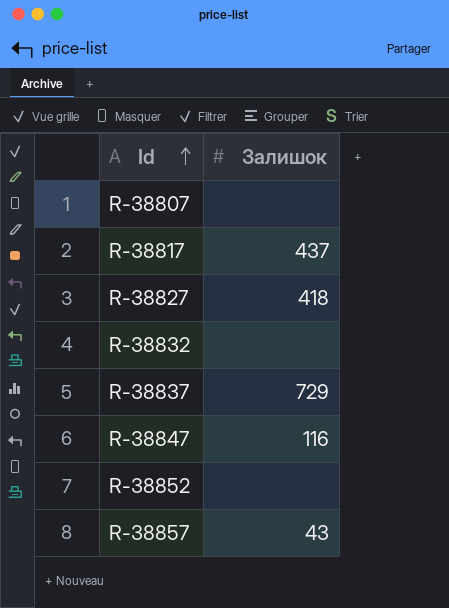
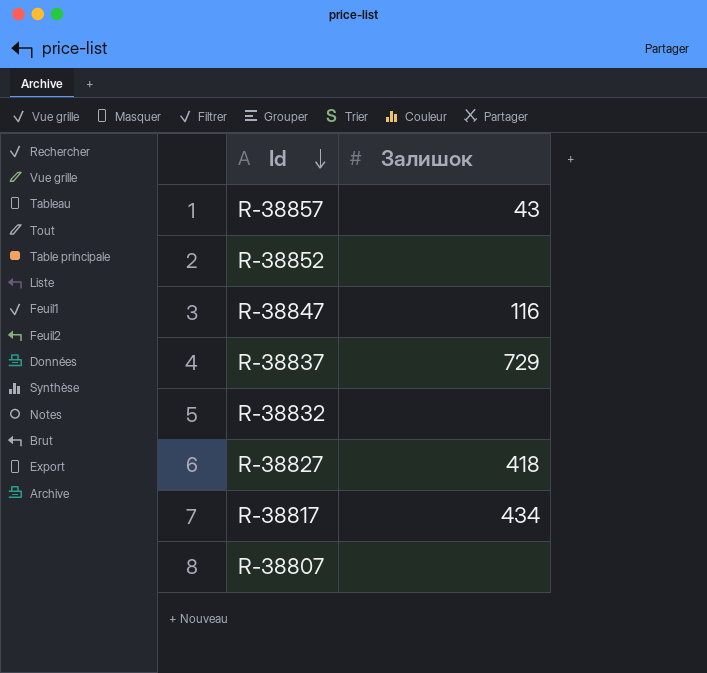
row order: Id ascending -> Id descending
R-38817 | Залишок: 437 -> 434

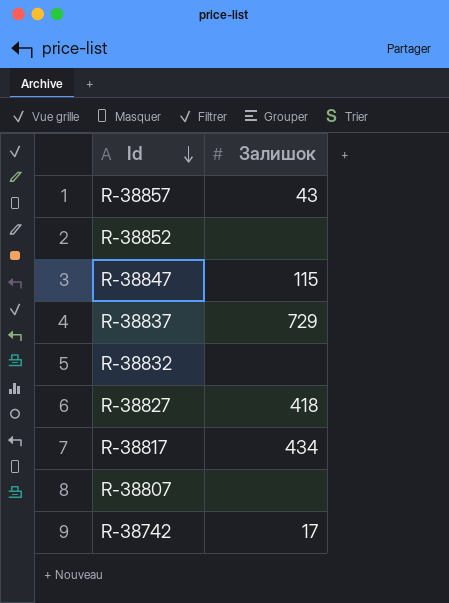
R-38847 | Залишок: 116 -> 115
row R-38742: none -> 17

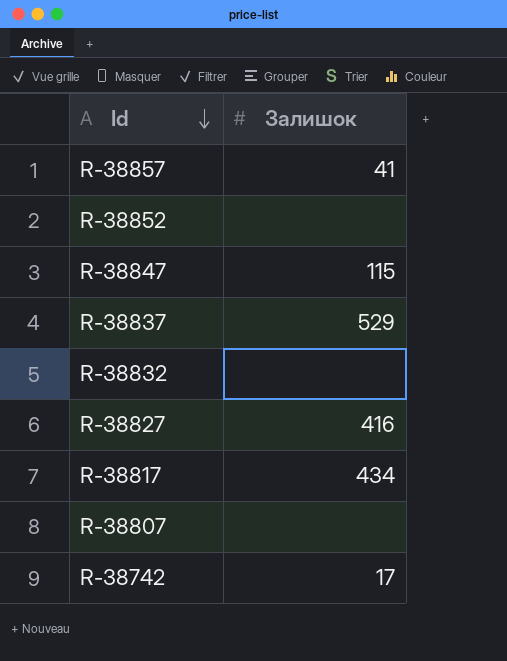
R-38857 | Залишок: 43 -> 41
R-38837 | Залишок: 729 -> 529
R-38827 | Залишок: 418 -> 416

